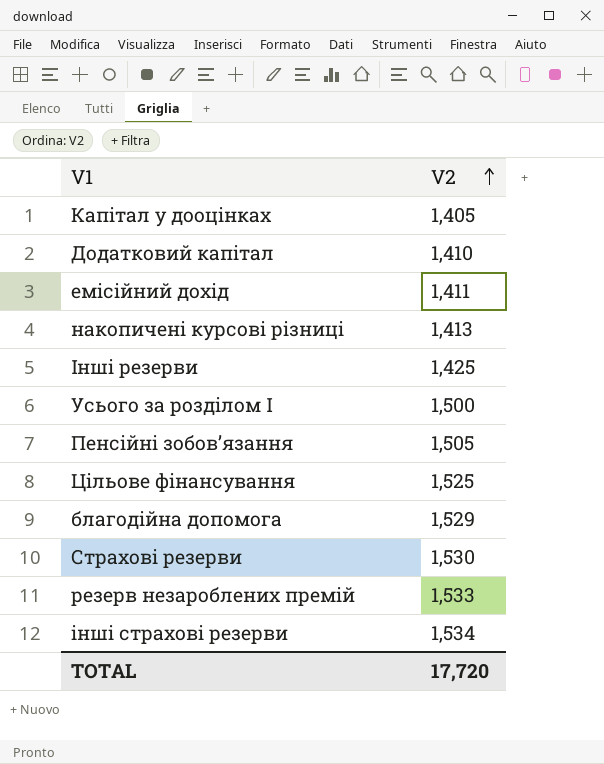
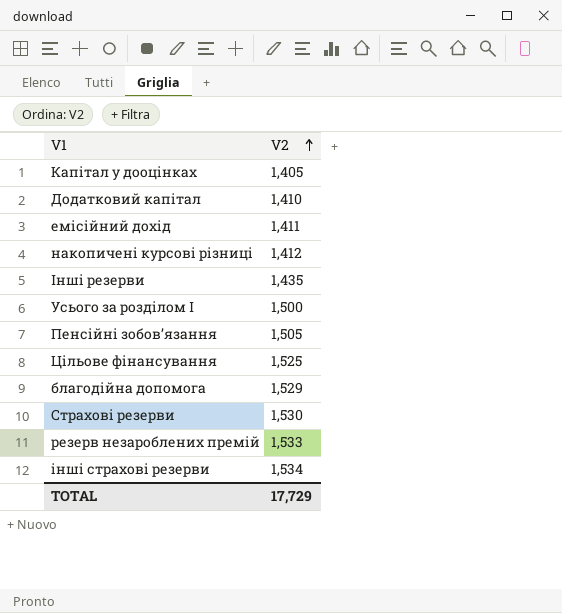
накопичені курсові різниці | V2: 1,413 -> 1,412
Інші резерви | V2: 1,425 -> 1,435
TOTAL | V2: 17,720 -> 17,729

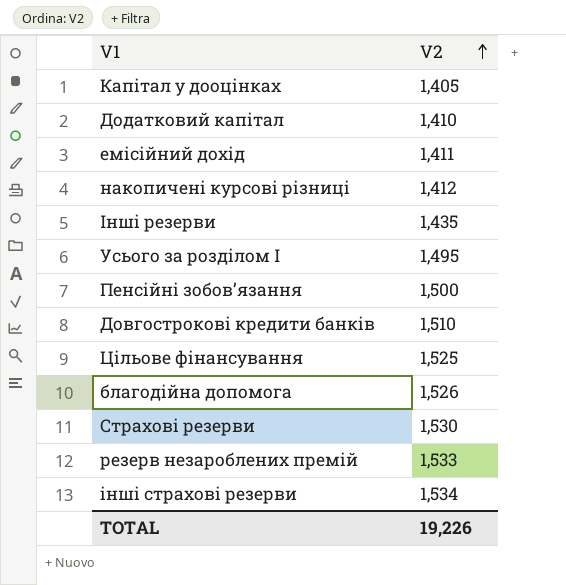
Усього за розділом І | V2: 1,500 -> 1,495
Пенсійні зобов’язання | V2: 1,505 -> 1,500
row Довгострокові кредити банків: none -> 1,510
благодійна допомога | V2: 1,529 -> 1,526
TOTAL | V2: 17,729 -> 19,226

